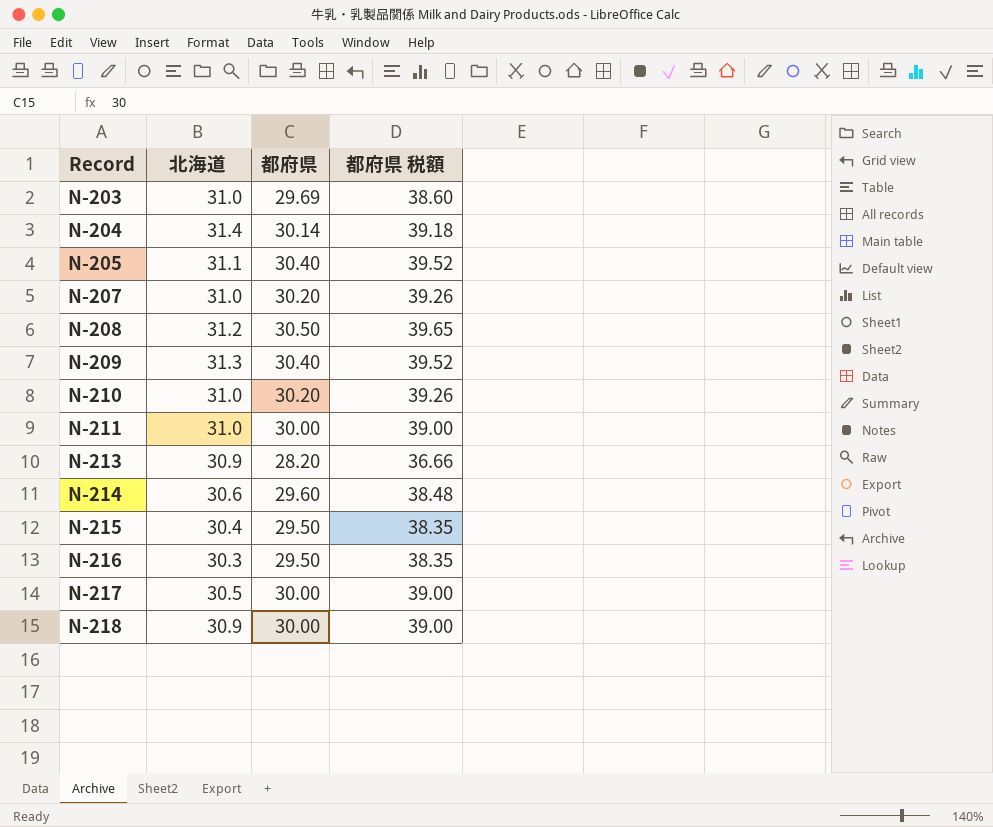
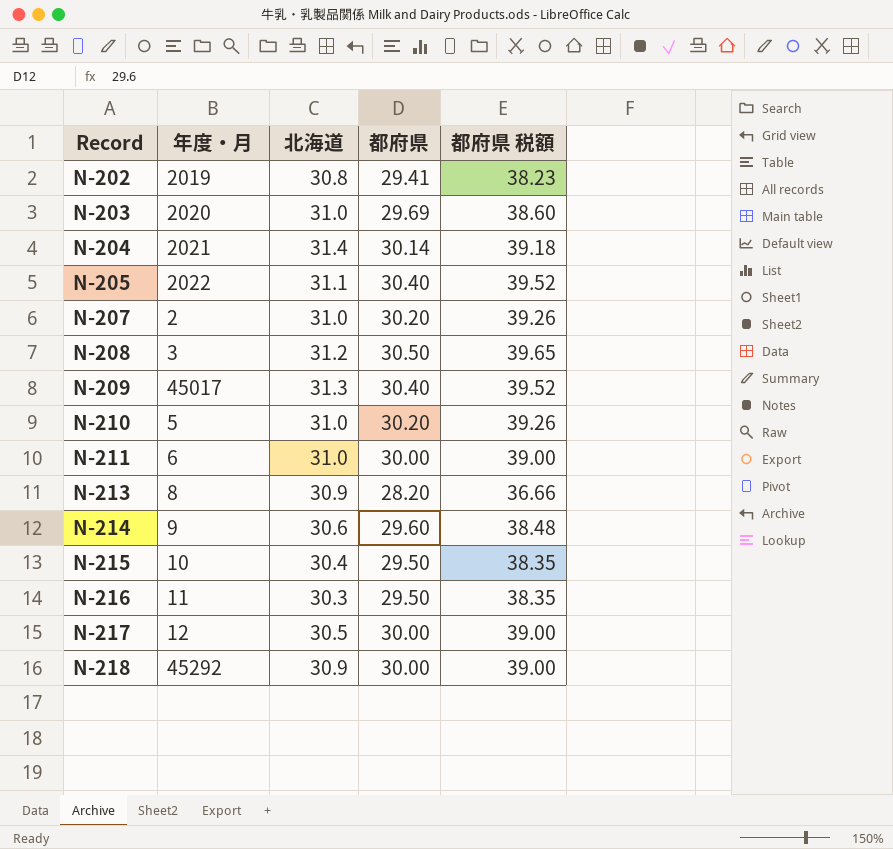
column 年度・月 | position: none -> 2
row N-202: none -> 2019 | 30.8 | 29.41 | 38.23

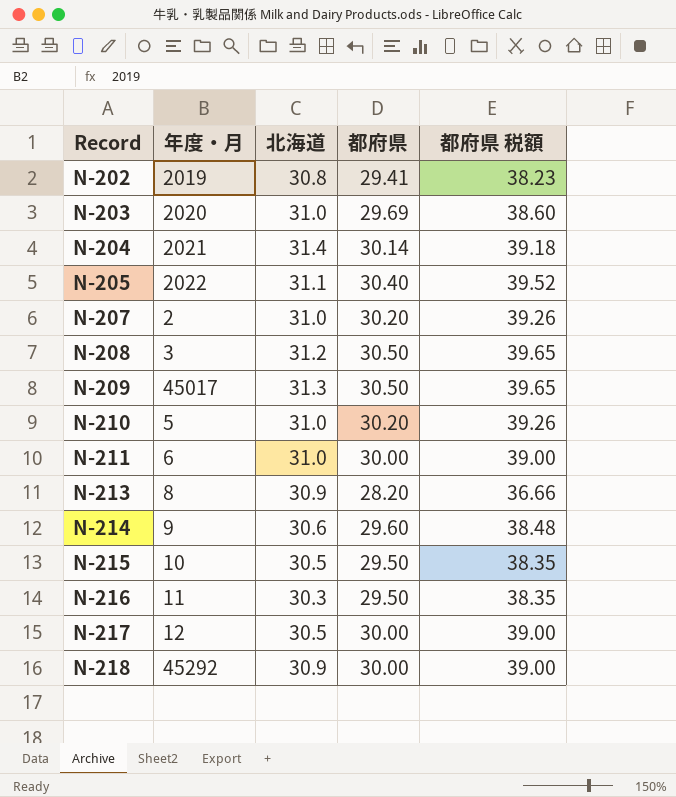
N-209 | 都府県: 30.40 -> 30.50
N-209 | 都府県 税額: 39.52 -> 39.65
N-215 | 北海道: 30.4 -> 30.5

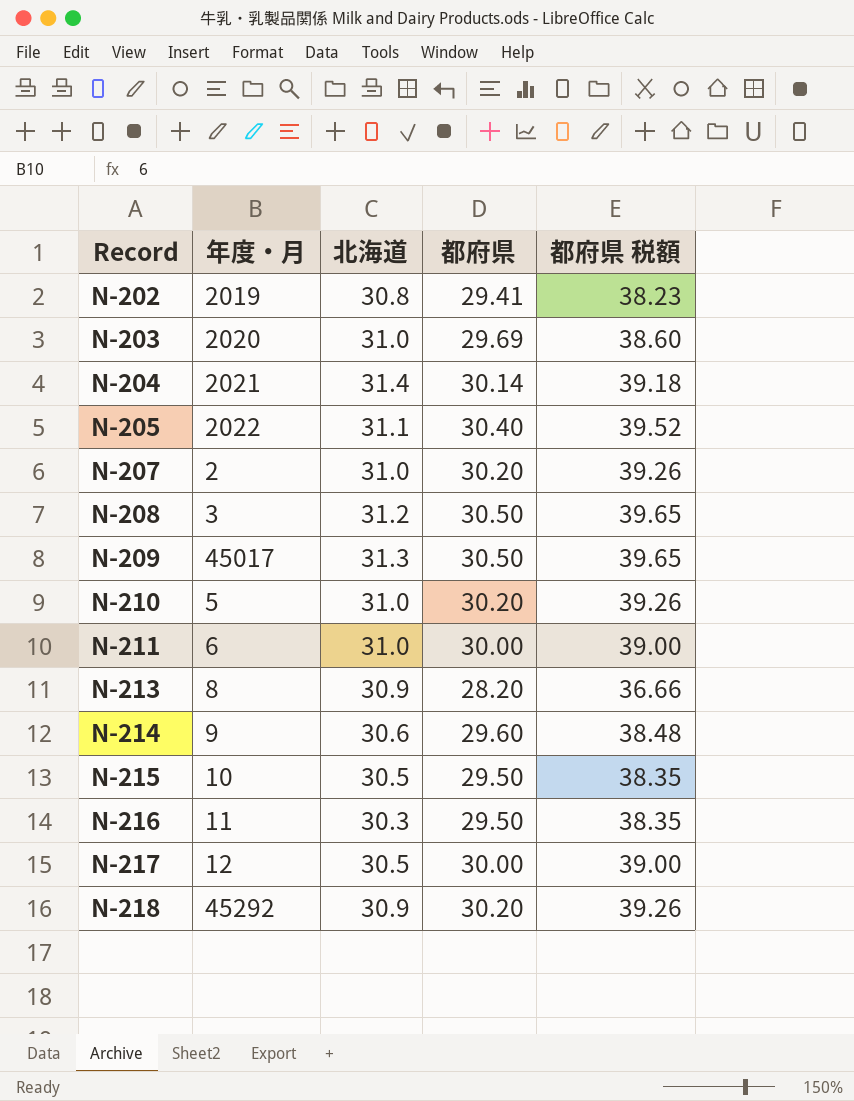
N-218 | 都府県: 30.00 -> 30.20
N-218 | 都府県 税額: 39.00 -> 39.26

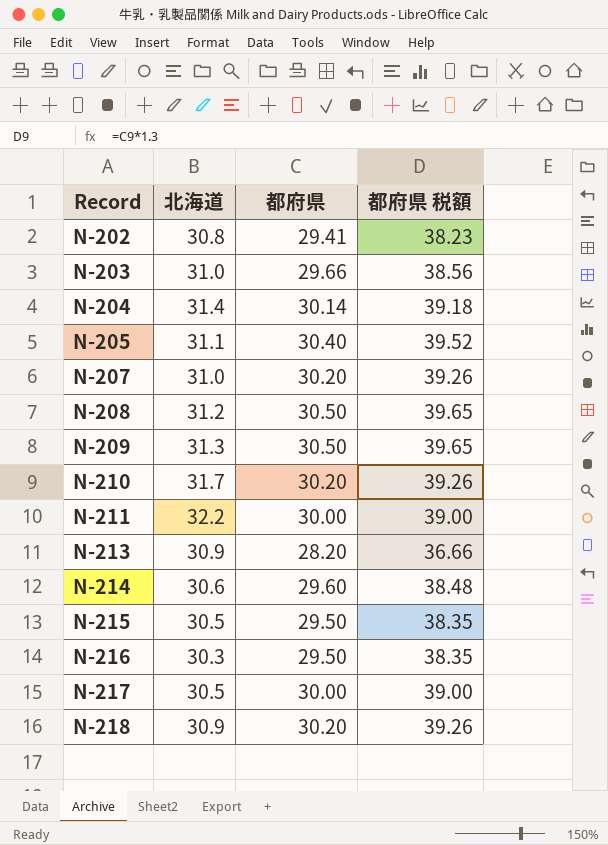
column 年度・月 | position: 2 -> none
N-203 | 都府県: 29.69 -> 29.66
N-203 | 都府県 税額: 38.60 -> 38.56
N-210 | 北海道: 31.0 -> 31.7
N-211 | 北海道: 31.0 -> 32.2

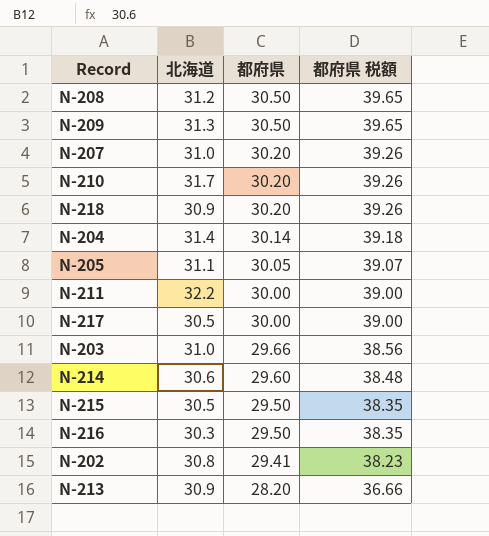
row order: Record ascending -> 都府県 descending
N-205 | 都府県: 30.40 -> 30.05
N-205 | 都府県 税額: 39.52 -> 39.07

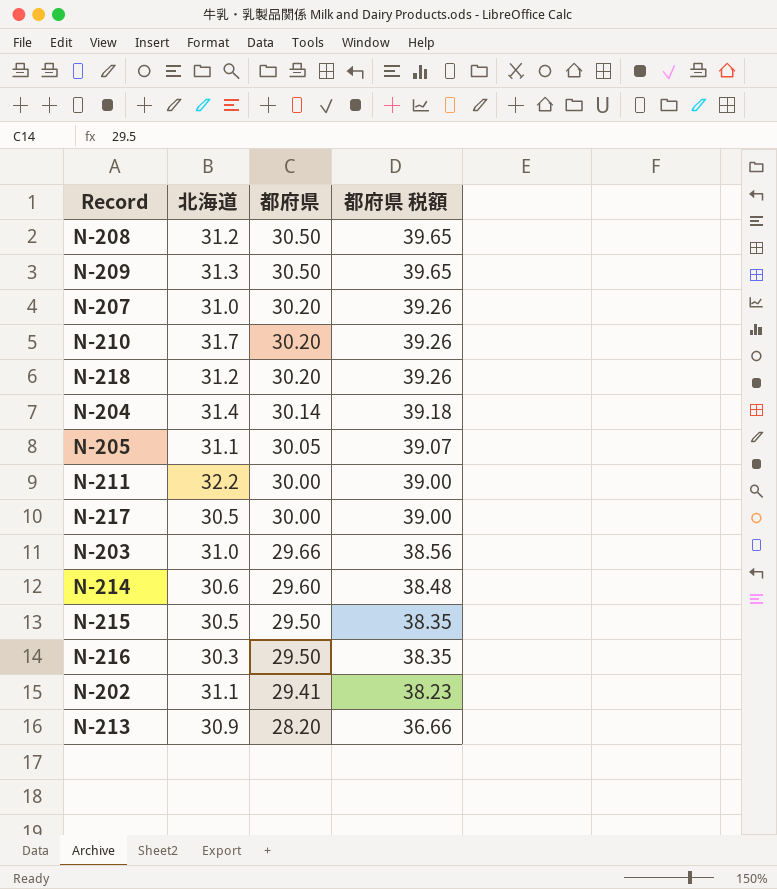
N-218 | 北海道: 30.9 -> 31.2
N-202 | 北海道: 30.8 -> 31.1

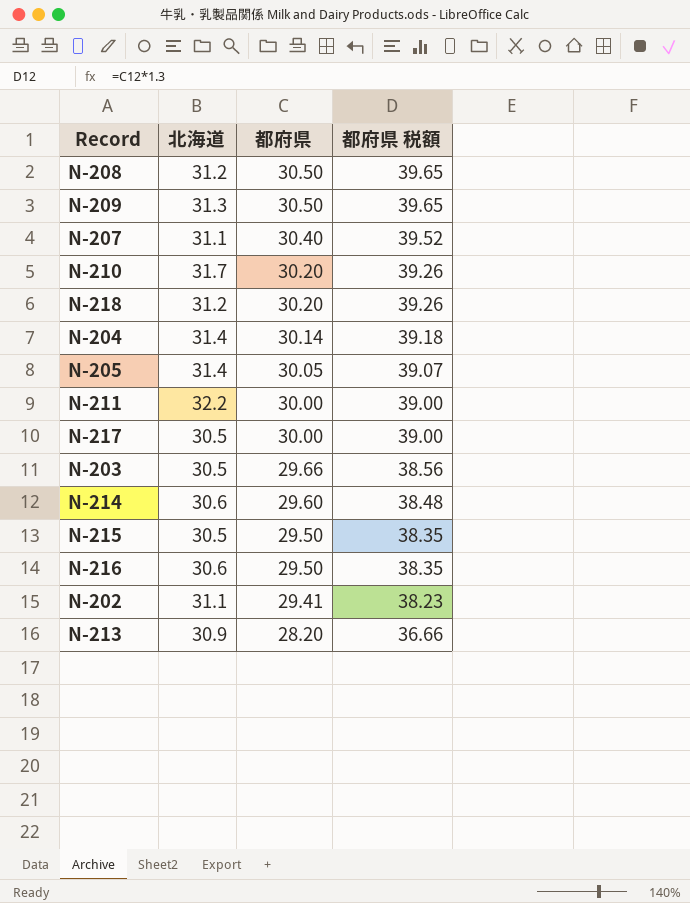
N-207 | 北海道: 31.0 -> 31.1
N-207 | 都府県: 30.20 -> 30.40
N-207 | 都府県 税額: 39.26 -> 39.52
N-205 | 北海道: 31.1 -> 31.4
N-203 | 北海道: 31.0 -> 30.5
N-216 | 北海道: 30.3 -> 30.6

